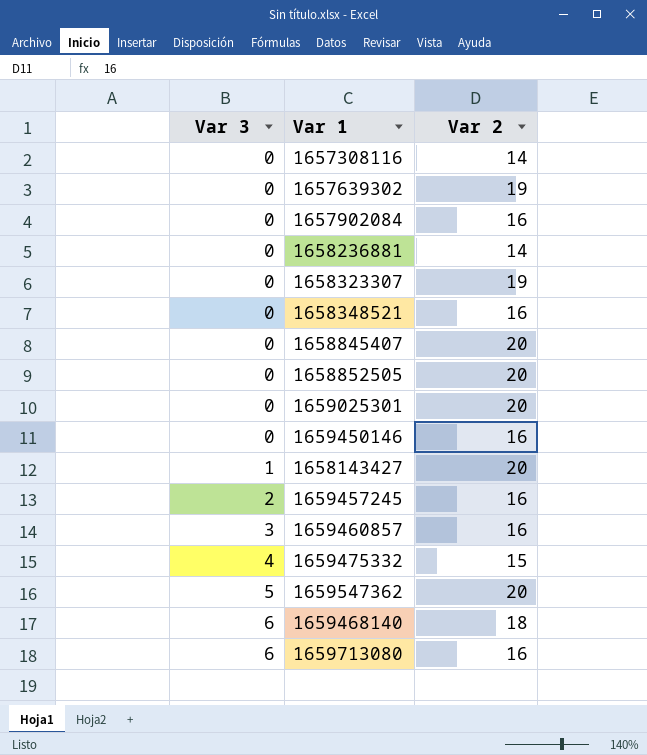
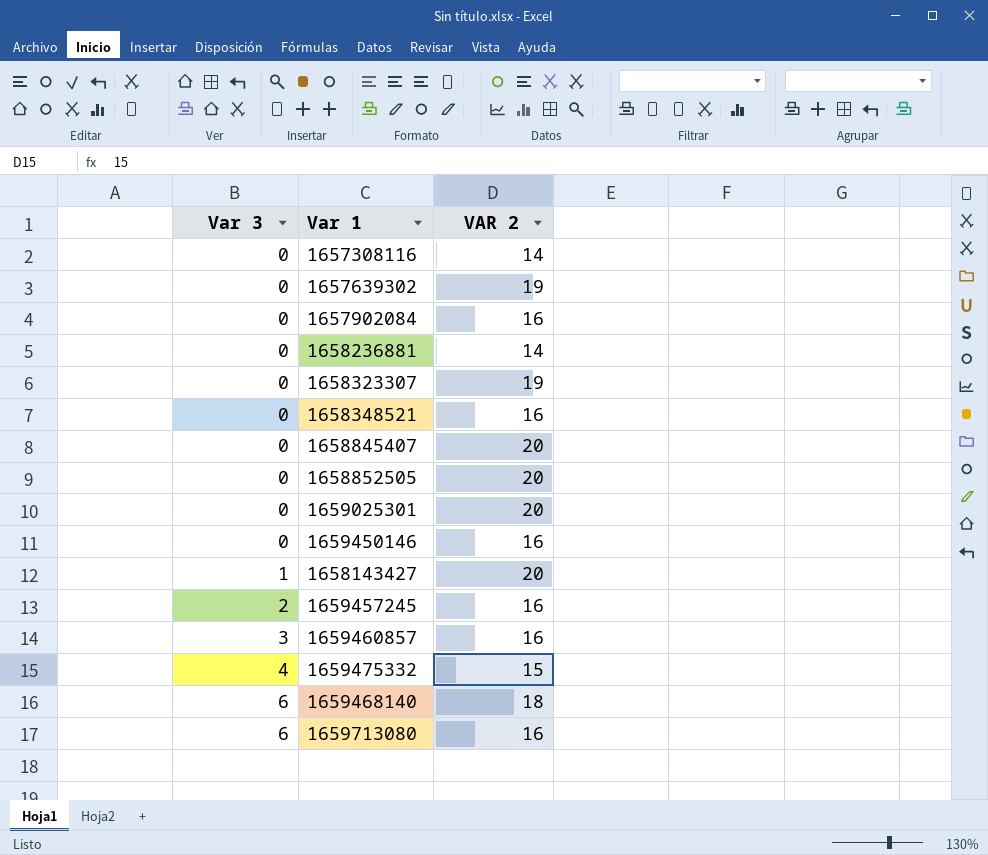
column name: Var 2 -> VAR 2
row 1659547362: 5 | 20 -> none

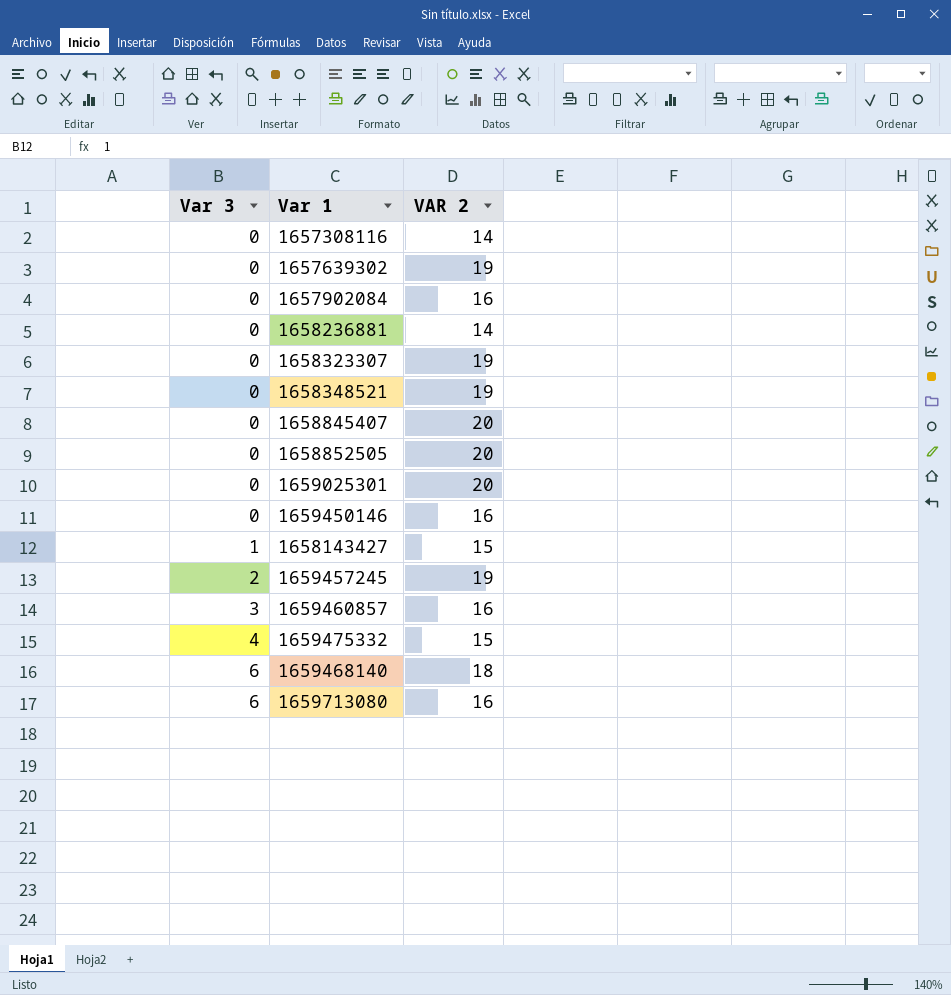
1658348521 | VAR 2: 16 -> 19
1658143427 | VAR 2: 20 -> 15
1659457245 | VAR 2: 16 -> 19

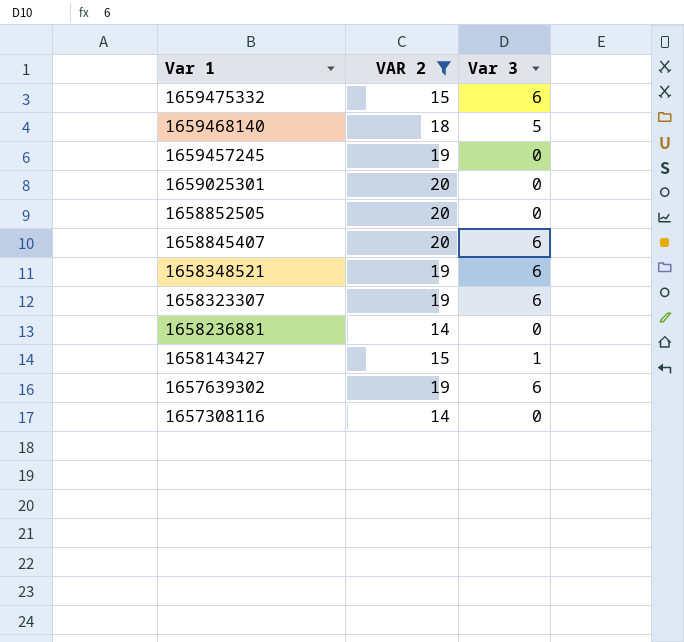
filter: none -> VAR 2 != 16
row order: Var 3 ascending -> Var 1 descending
column Var 3 | position: 1 -> 3
1659475332 | Var 3: 4 -> 6
1659468140 | Var 3: 6 -> 5
1659457245 | Var 3: 2 -> 0
1658845407 | Var 3: 0 -> 6
1658348521 | Var 3: 0 -> 6
1658323307 | Var 3: 0 -> 6
1657639302 | Var 3: 0 -> 6

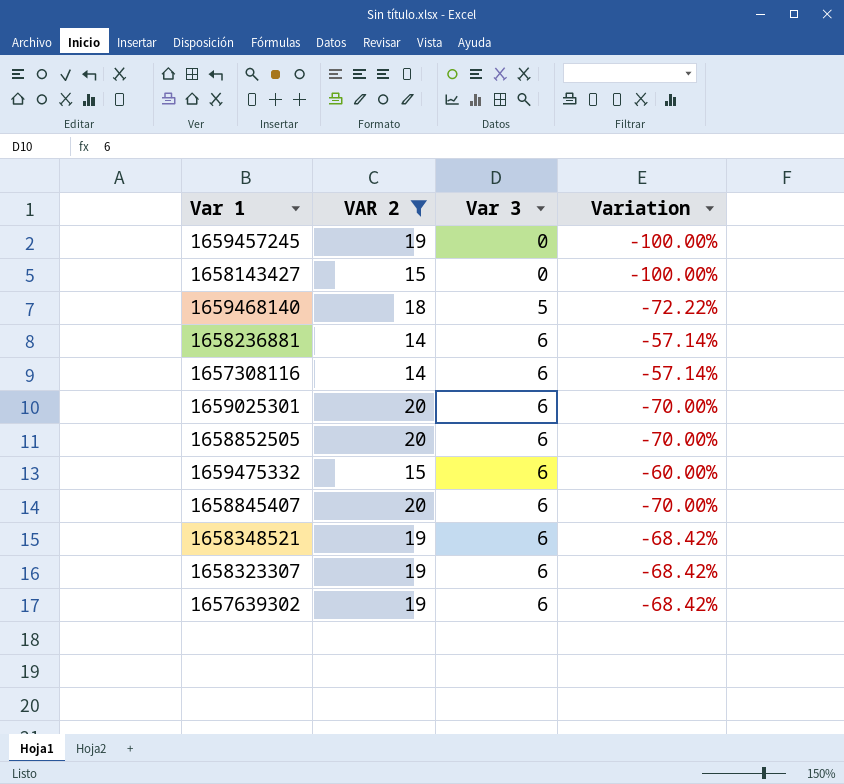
row order: Var 1 descending -> Var 3 ascending
column Variation | formula: none -> ([Var 3] - [VAR 2]) / [VAR 2]
1658143427 | Var 3: 1 -> 0
1658236881 | Var 3: 0 -> 6
1657308116 | Var 3: 0 -> 6
1659025301 | Var 3: 0 -> 6
1658852505 | Var 3: 0 -> 6

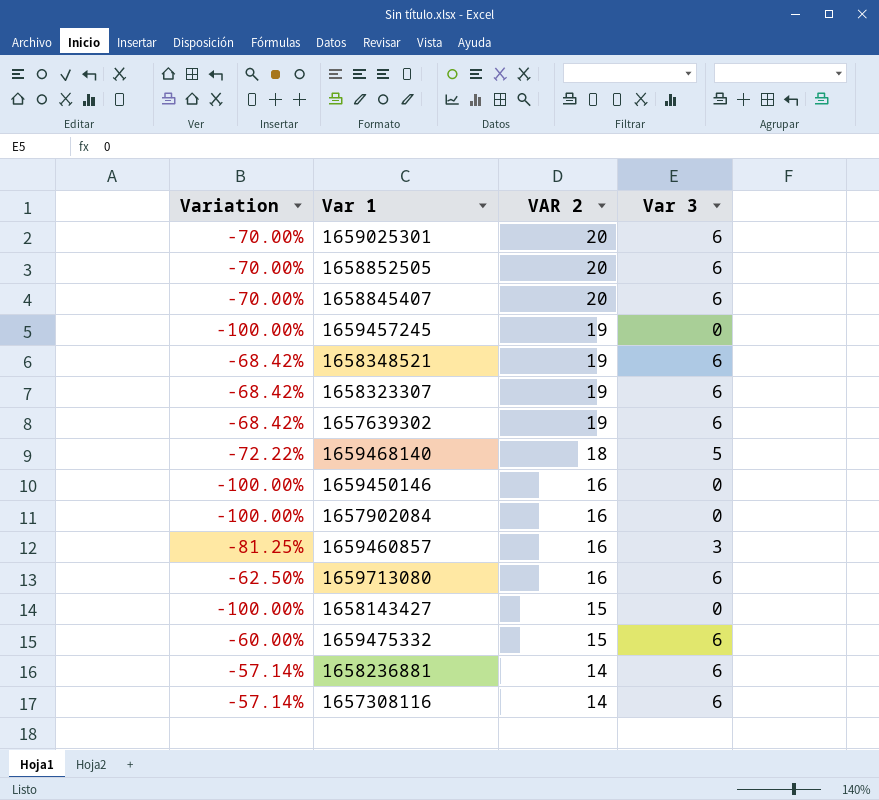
filter: VAR 2 != 16 -> none
row order: Var 3 ascending -> VAR 2 descending
column Variation | position: 4 -> 1

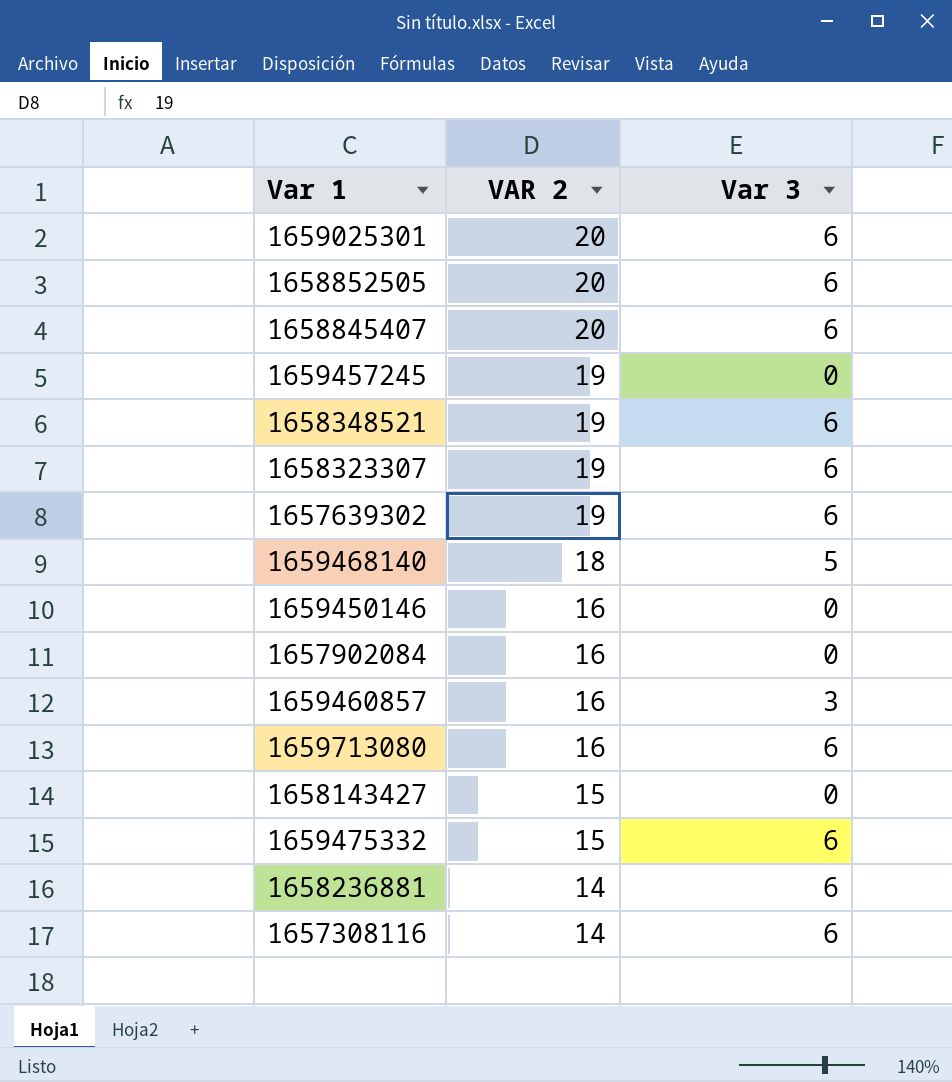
column Variation | formula: ([Var 3] - [VAR 2]) / [VAR 2] -> none

